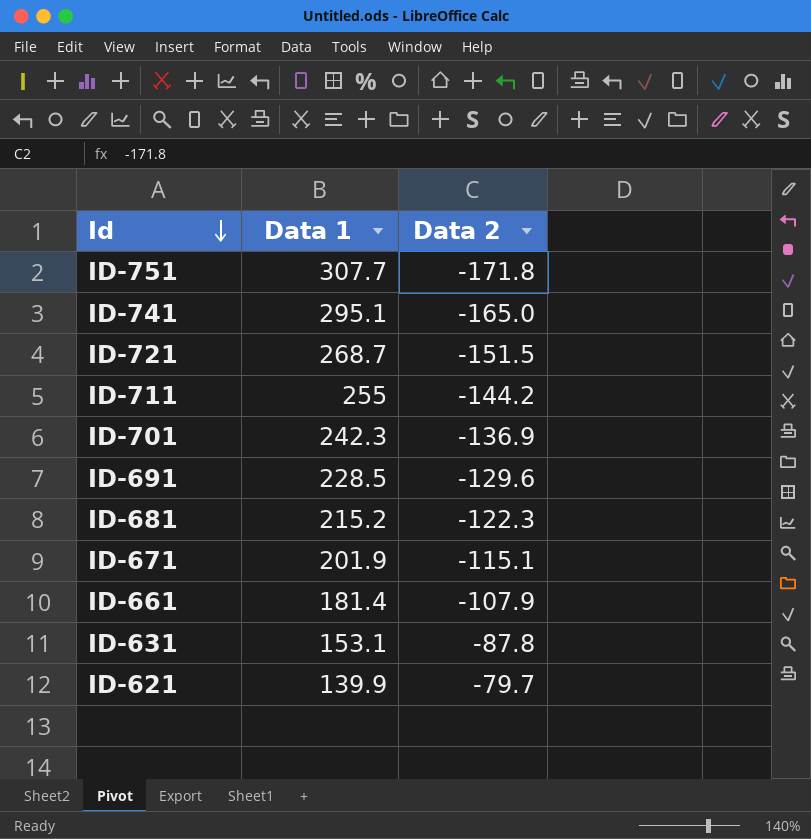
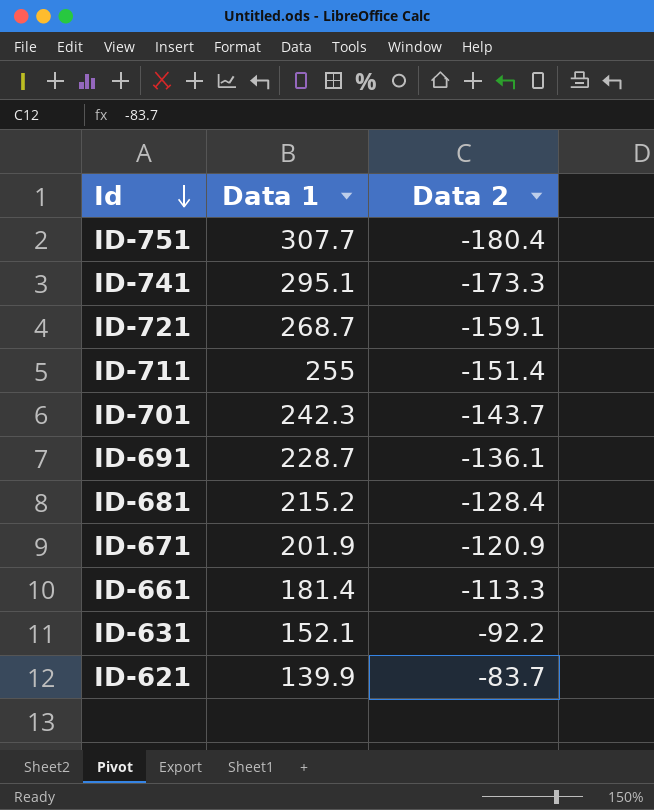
ID-751 | Data 2: -171.8 -> -180.4
ID-741 | Data 2: -165.0 -> -173.3
ID-721 | Data 2: -151.5 -> -159.1
ID-711 | Data 2: -144.2 -> -151.4
ID-701 | Data 2: -136.9 -> -143.7
ID-691 | Data 1: 228.5 -> 228.7
ID-691 | Data 2: -129.6 -> -136.1
ID-681 | Data 2: -122.3 -> -128.4
ID-671 | Data 2: -115.1 -> -120.9
ID-661 | Data 2: -107.9 -> -113.3
ID-631 | Data 1: 153.1 -> 152.1
ID-631 | Data 2: -87.8 -> -92.2
ID-621 | Data 2: -79.7 -> -83.7

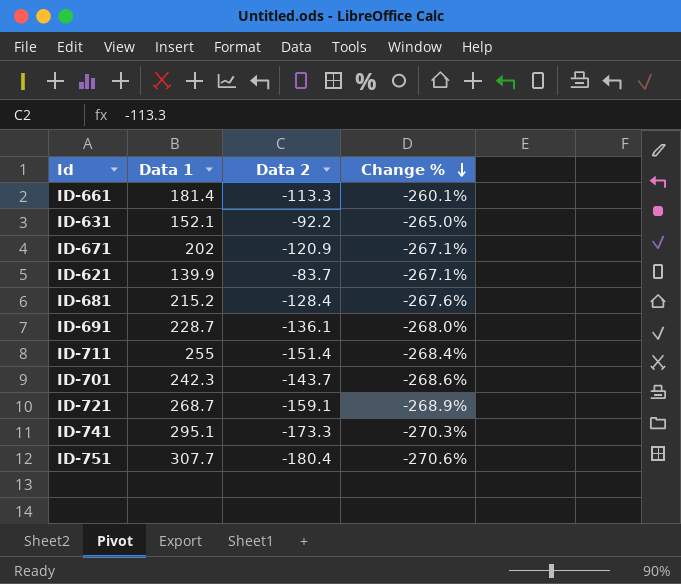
row order: Id descending -> Change % descending
column Change % | formula: none -> ([Data 1] - [Data 2]) / [Data 2]
ID-671 | Data 1: 201.9 -> 202

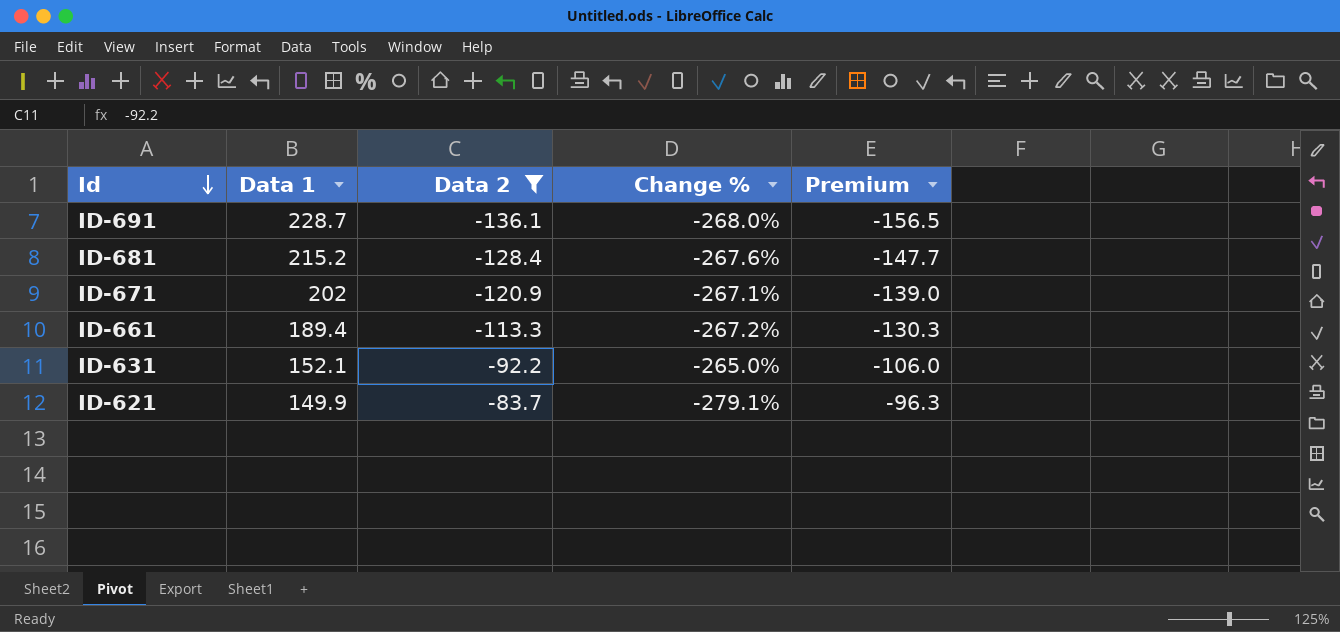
filter: none -> Data 2 >= -136.1
row order: Change % descending -> Id descending
column Premium | formula: none -> [Data 2] * 1.15
ID-661 | Data 1: 181.4 -> 189.4
ID-661 | Change %: -260.1% -> -267.2%
ID-621 | Data 1: 139.9 -> 149.9
ID-621 | Change %: -267.1% -> -279.1%

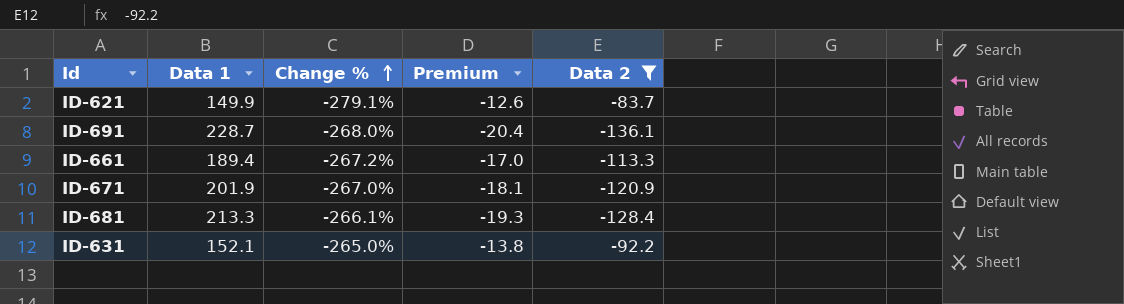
row order: Id descending -> Change % ascending
column Premium | formula: [Data 2] * 1.15 -> [Data 2] * 0.15
column Data 2 | position: 3 -> 5
ID-671 | Data 1: 202 -> 201.9
ID-671 | Change %: -267.1% -> -267.0%
ID-681 | Data 1: 215.2 -> 213.3
ID-681 | Change %: -267.6% -> -266.1%

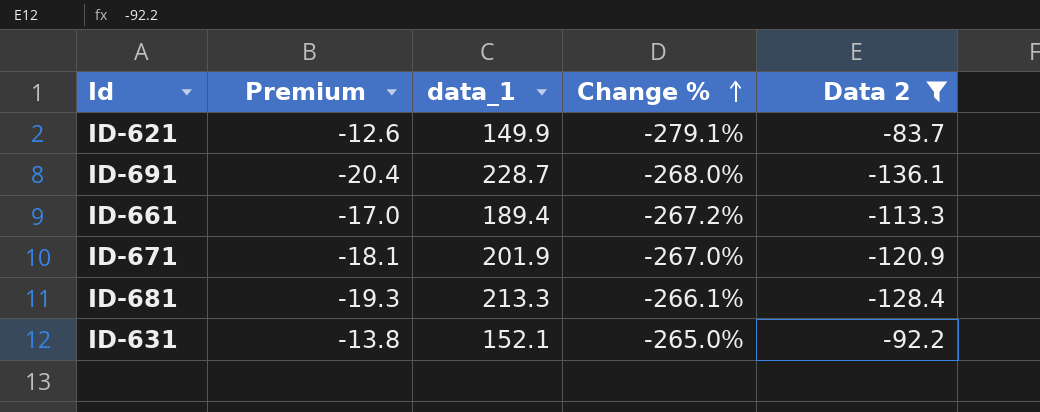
column Premium | position: 4 -> 2
column name: Data 1 -> data_1

